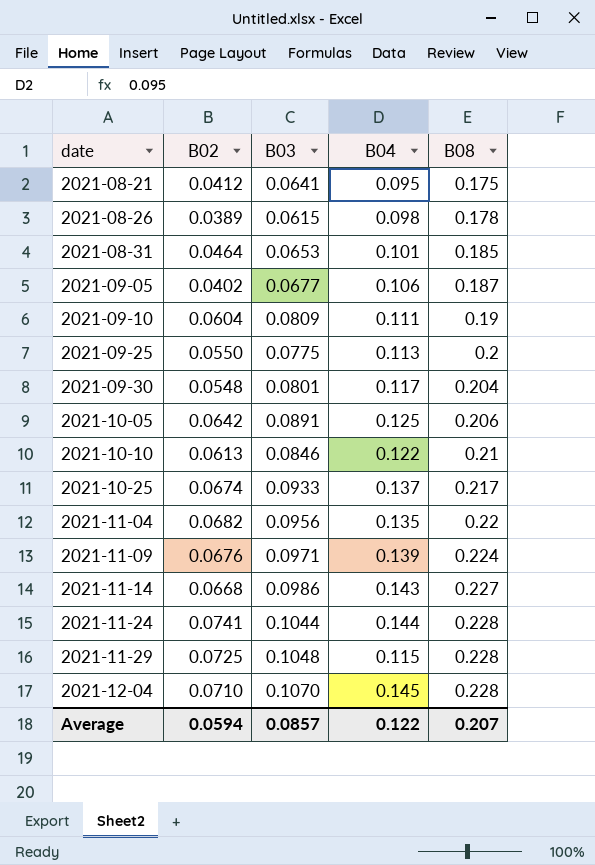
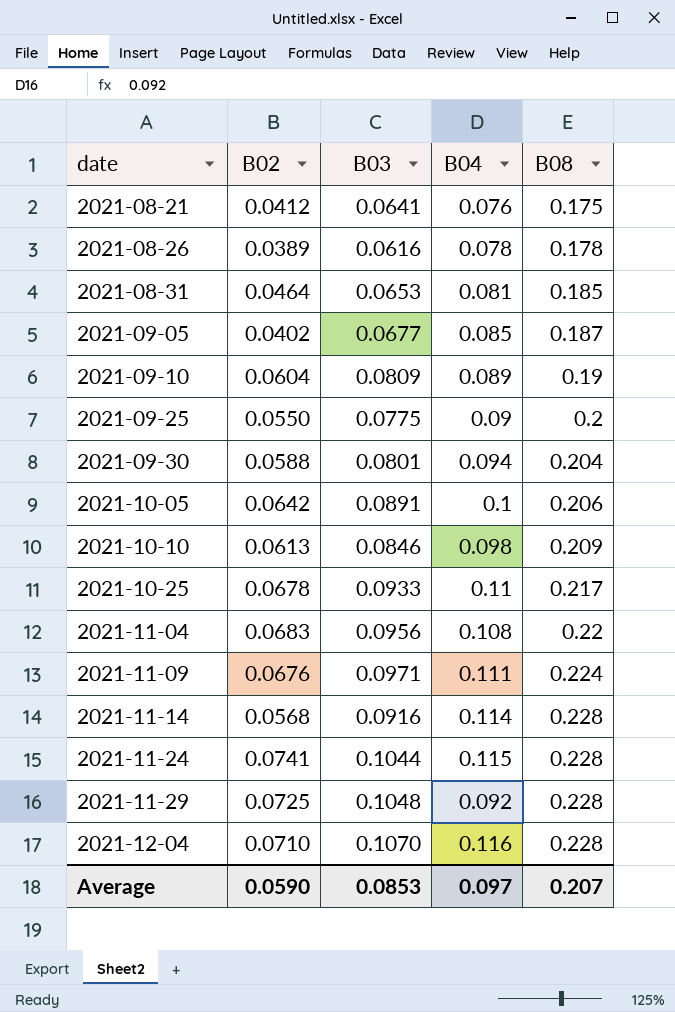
2021-08-21 | B04: 0.095 -> 0.076
2021-08-26 | B03: 0.0615 -> 0.0616
2021-08-26 | B04: 0.098 -> 0.078
2021-08-31 | B04: 0.101 -> 0.081
2021-09-05 | B04: 0.106 -> 0.085
2021-09-10 | B04: 0.111 -> 0.089
2021-09-25 | B04: 0.113 -> 0.09
2021-09-30 | B02: 0.0548 -> 0.0588
2021-09-30 | B04: 0.117 -> 0.094
2021-10-05 | B04: 0.125 -> 0.1
2021-10-10 | B04: 0.122 -> 0.098
2021-10-10 | B08: 0.21 -> 0.209
2021-10-25 | B02: 0.0674 -> 0.0678
2021-10-25 | B04: 0.137 -> 0.11
2021-11-04 | B02: 0.0682 -> 0.0683
2021-11-04 | B04: 0.135 -> 0.108
2021-11-09 | B04: 0.139 -> 0.111
2021-11-14 | B02: 0.0668 -> 0.0568
2021-11-14 | B03: 0.0986 -> 0.0916
2021-11-14 | B04: 0.143 -> 0.114
2021-11-14 | B08: 0.227 -> 0.228
2021-11-24 | B04: 0.144 -> 0.115
2021-11-29 | B04: 0.115 -> 0.092
2021-12-04 | B04: 0.145 -> 0.116
Average | B02: 0.0594 -> 0.0590
Average | B03: 0.0857 -> 0.0853
Average | B04: 0.122 -> 0.097

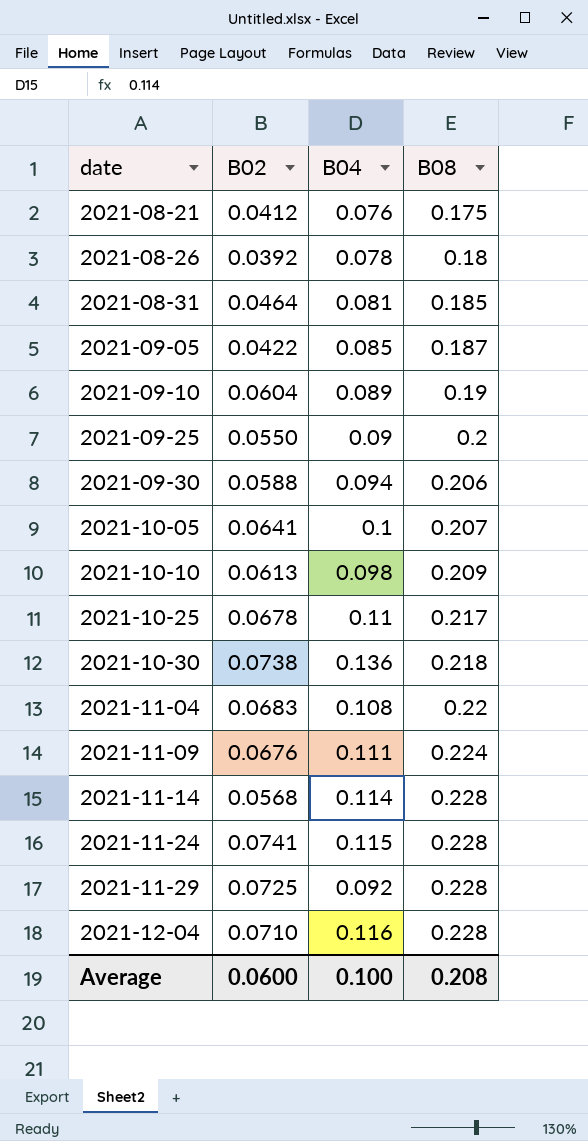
column B03 | position: 3 -> none
2021-08-26 | B02: 0.0389 -> 0.0392
2021-08-26 | B08: 0.178 -> 0.18
2021-09-05 | B02: 0.0402 -> 0.0422
2021-09-30 | B08: 0.204 -> 0.206
2021-10-05 | B02: 0.0642 -> 0.0641
2021-10-05 | B08: 0.206 -> 0.207
row 2021-10-30: none -> 0.0738 | 0.136 | 0.218
Average | B02: 0.0590 -> 0.0600
Average | B04: 0.097 -> 0.100
Average | B08: 0.207 -> 0.208

